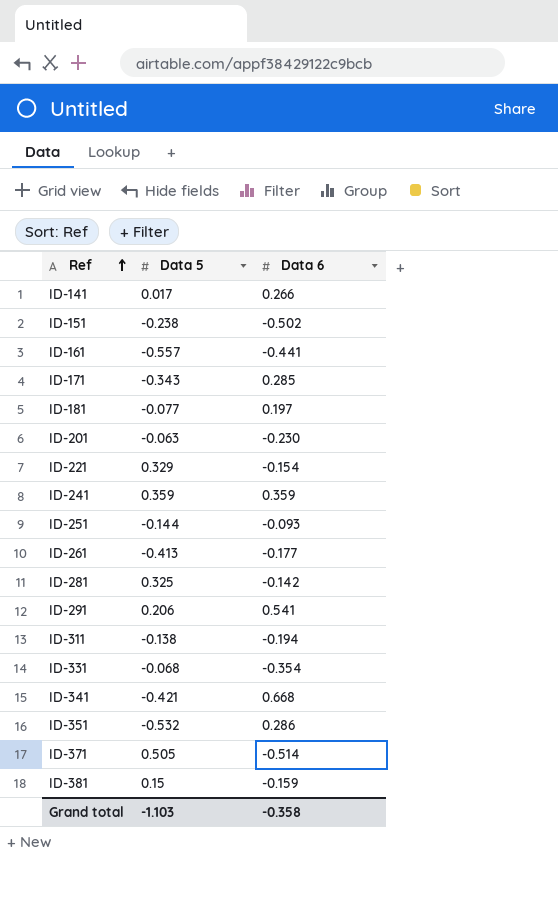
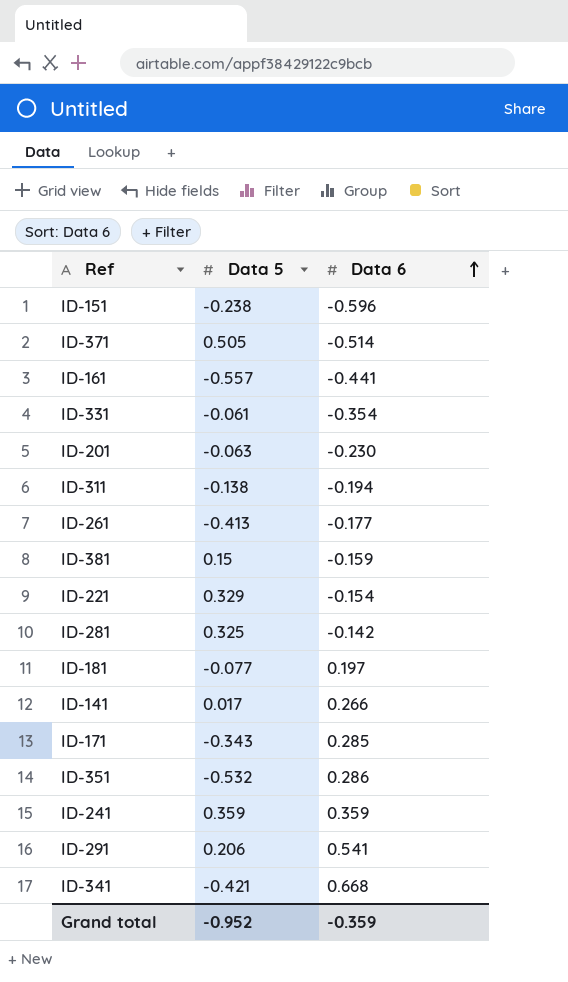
row order: Ref ascending -> Data 6 ascending
row ID-251: -0.144 | -0.093 -> none
ID-151 | Data 6: -0.502 -> -0.596
ID-331 | Data 5: -0.068 -> -0.061
Grand total | Data 5: -1.103 -> -0.952
Grand total | Data 6: -0.358 -> -0.359

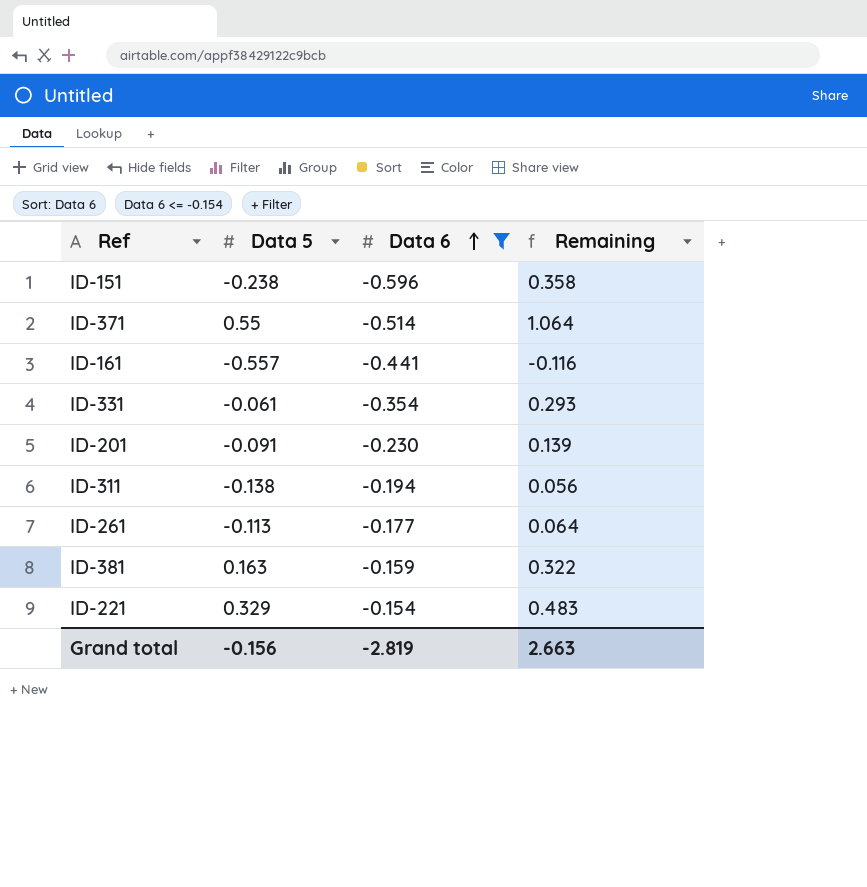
filter: none -> Data 6 <= -0.154
column Remaining | formula: none -> [Data 5] - [Data 6]
ID-371 | Data 5: 0.505 -> 0.55
ID-201 | Data 5: -0.063 -> -0.091
ID-261 | Data 5: -0.413 -> -0.113
ID-381 | Data 5: 0.15 -> 0.163
Grand total | Data 5: -0.952 -> -0.156
Grand total | Data 6: -0.359 -> -2.819

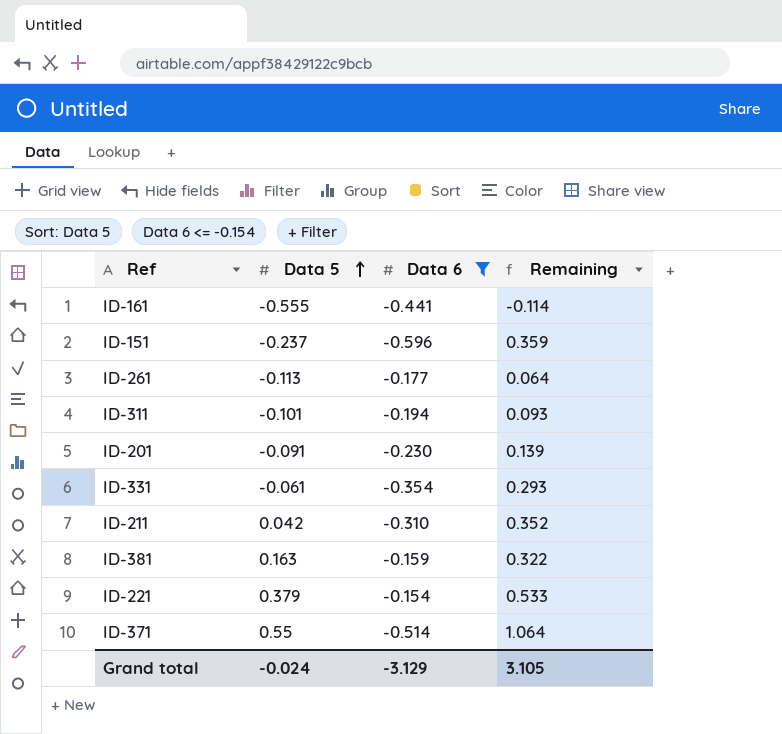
row order: Data 6 ascending -> Data 5 ascending
ID-161 | Data 5: -0.557 -> -0.555
ID-161 | Remaining: -0.116 -> -0.114
ID-151 | Data 5: -0.238 -> -0.237
ID-151 | Remaining: 0.358 -> 0.359
ID-311 | Data 5: -0.138 -> -0.101
ID-311 | Remaining: 0.056 -> 0.093
row ID-211: none -> 0.042 | -0.310 | 0.352
ID-221 | Data 5: 0.329 -> 0.379
ID-221 | Remaining: 0.483 -> 0.533
Grand total | Data 5: -0.156 -> -0.024
Grand total | Data 6: -2.819 -> -3.129
Grand total | Remaining: 2.663 -> 3.105

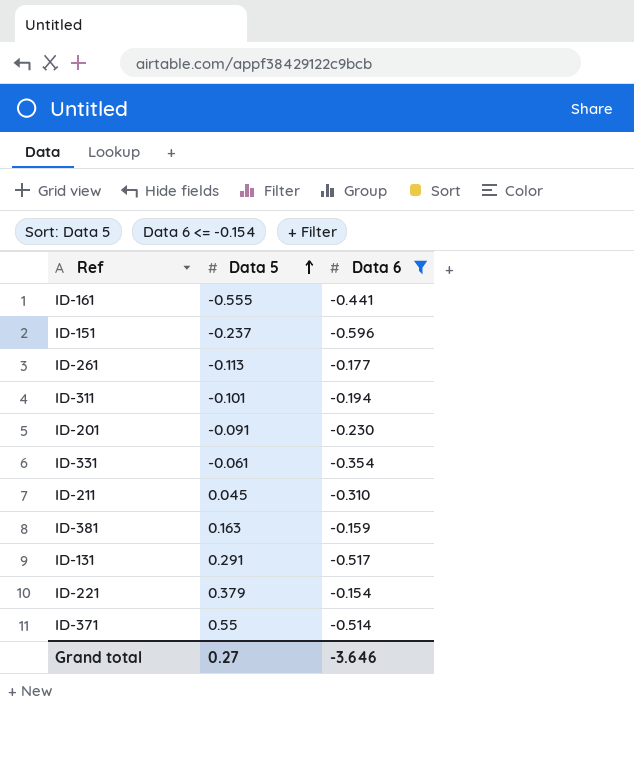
column Remaining | formula: [Data 5] - [Data 6] -> none
ID-211 | Data 5: 0.042 -> 0.045
row ID-131: none -> 0.291 | -0.517
Grand total | Data 5: -0.024 -> 0.27
Grand total | Data 6: -3.129 -> -3.646

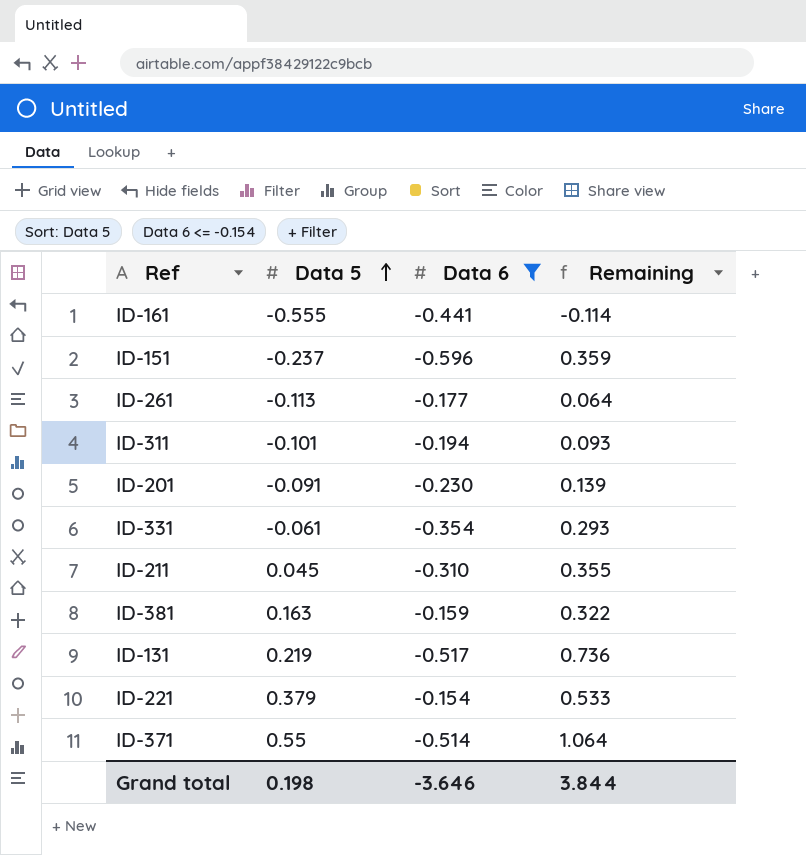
column Remaining | formula: none -> [Data 5] - [Data 6]
ID-131 | Data 5: 0.291 -> 0.219
Grand total | Data 5: 0.27 -> 0.198

